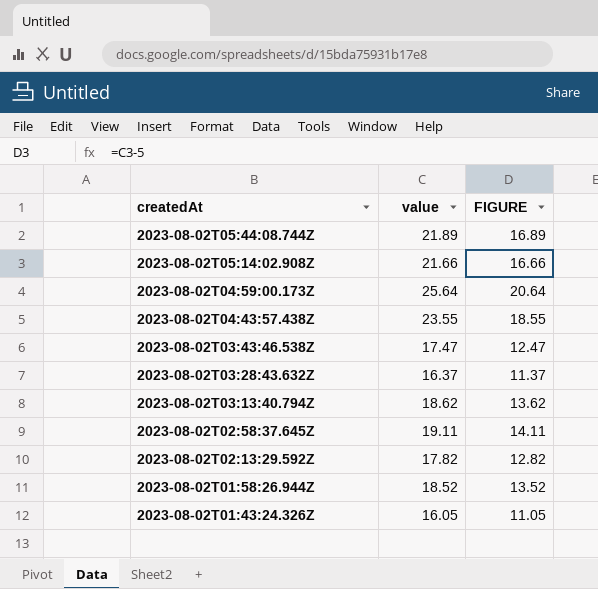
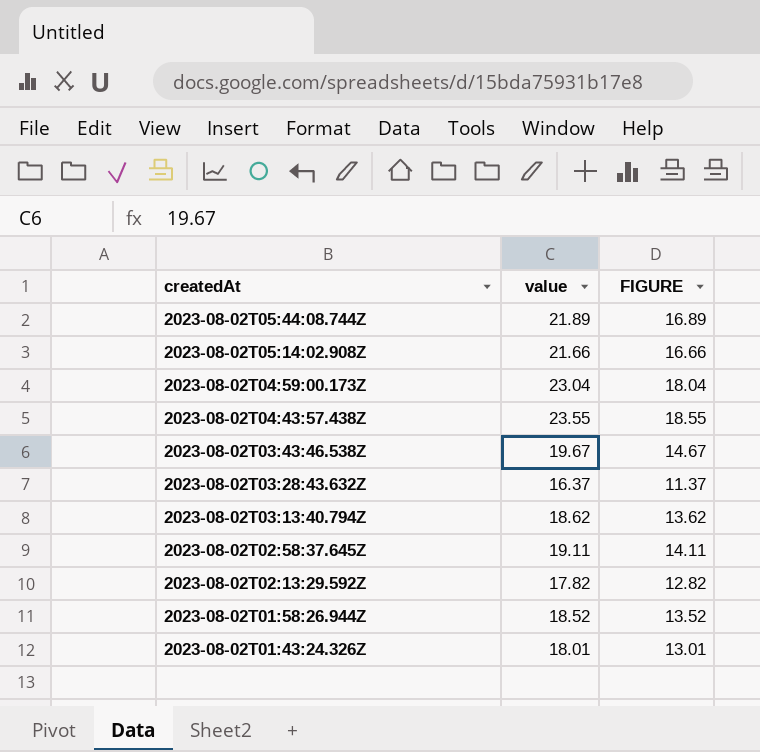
2023-08-02T04:59:00.173Z | value: 25.64 -> 23.04
2023-08-02T04:59:00.173Z | FIGURE: 20.64 -> 18.04
2023-08-02T03:43:46.538Z | value: 17.47 -> 19.67
2023-08-02T03:43:46.538Z | FIGURE: 12.47 -> 14.67
2023-08-02T01:43:24.326Z | value: 16.05 -> 18.01
2023-08-02T01:43:24.326Z | FIGURE: 11.05 -> 13.01

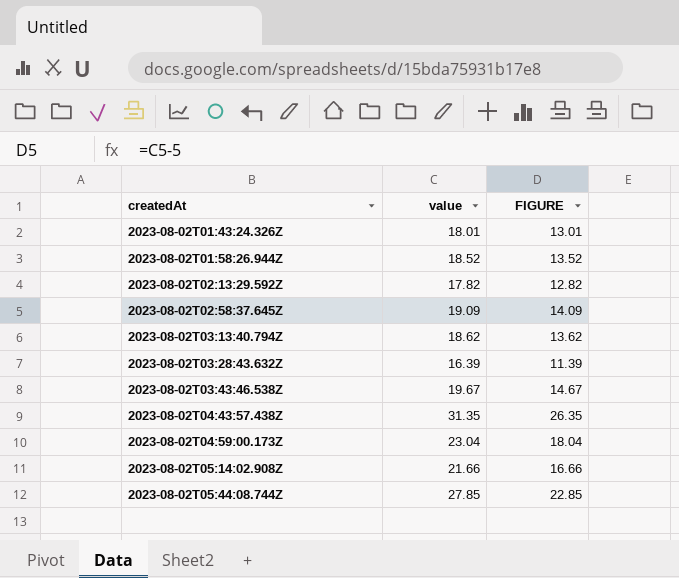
row order: createdAt descending -> createdAt ascending
2023-08-02T02:58:37.645Z | value: 19.11 -> 19.09
2023-08-02T02:58:37.645Z | FIGURE: 14.11 -> 14.09
2023-08-02T03:28:43.632Z | value: 16.37 -> 16.39
2023-08-02T03:28:43.632Z | FIGURE: 11.37 -> 11.39
2023-08-02T04:43:57.438Z | value: 23.55 -> 31.35
2023-08-02T04:43:57.438Z | FIGURE: 18.55 -> 26.35
2023-08-02T05:44:08.744Z | value: 21.89 -> 27.85
2023-08-02T05:44:08.744Z | FIGURE: 16.89 -> 22.85

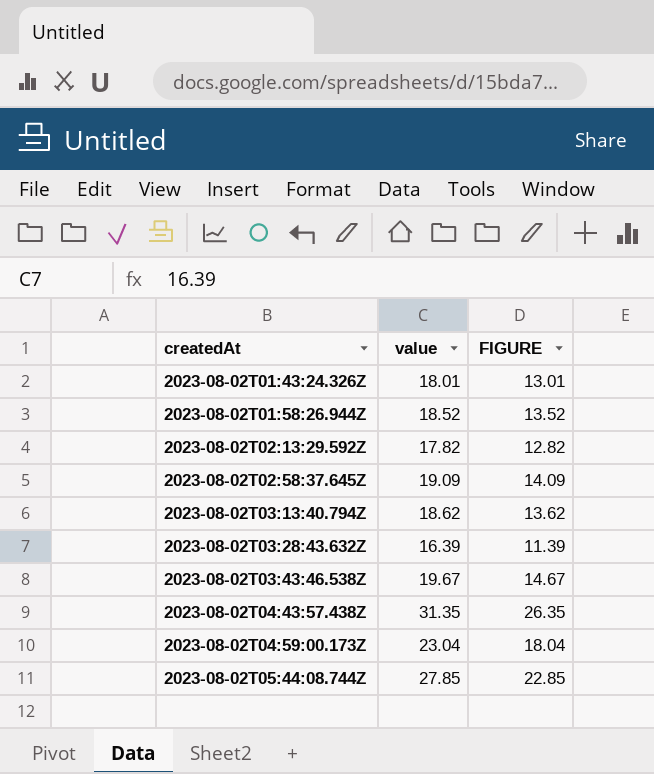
row 2023-08-02T05:14:02.908Z: 21.66 | 16.66 -> none

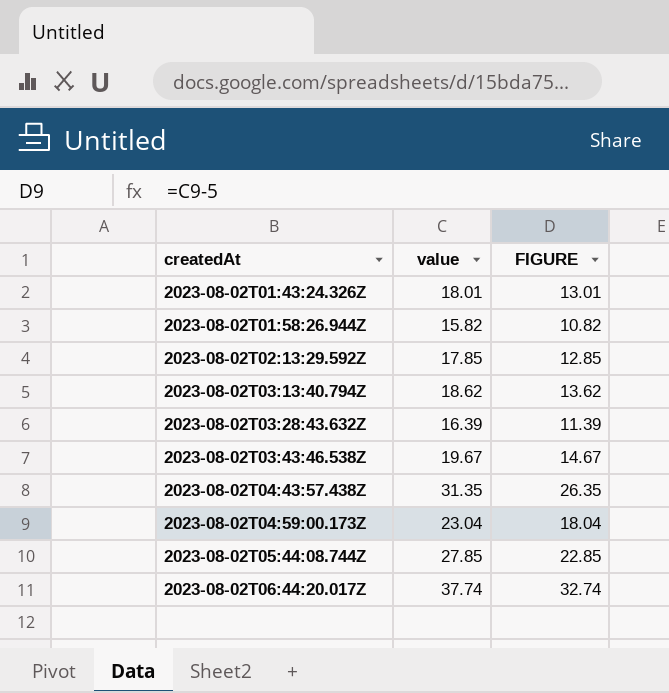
row 2023-08-02T02:58:37.645Z: 19.09 | 14.09 -> none
2023-08-02T01:58:26.944Z | value: 18.52 -> 15.82
2023-08-02T01:58:26.944Z | FIGURE: 13.52 -> 10.82
2023-08-02T02:13:29.592Z | value: 17.82 -> 17.85
2023-08-02T02:13:29.592Z | FIGURE: 12.82 -> 12.85
row 2023-08-02T06:44:20.017Z: none -> 37.74 | 32.74

